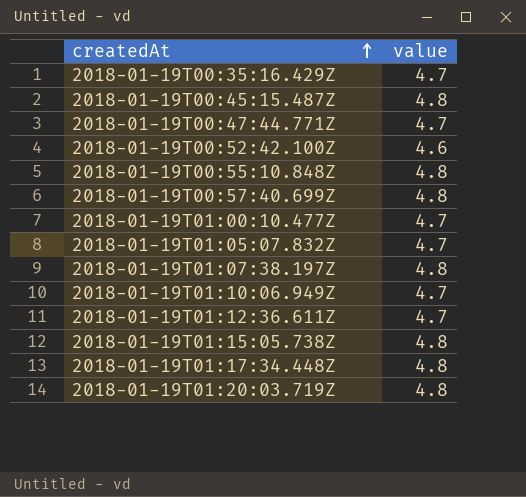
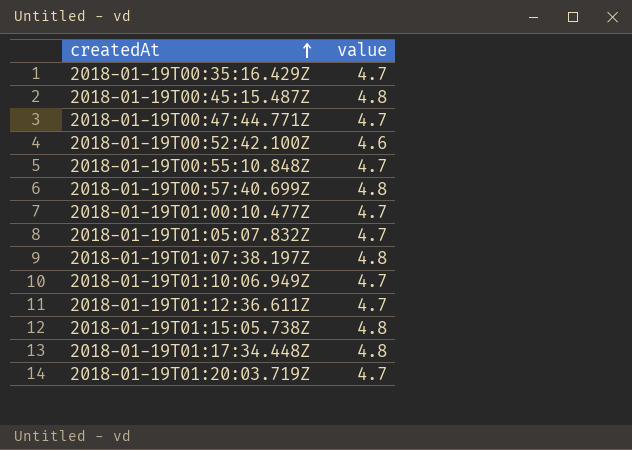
2018-01-19T00:55:10.848Z | value: 4.8 -> 4.7
2018-01-19T01:20:03.719Z | value: 4.8 -> 4.7

